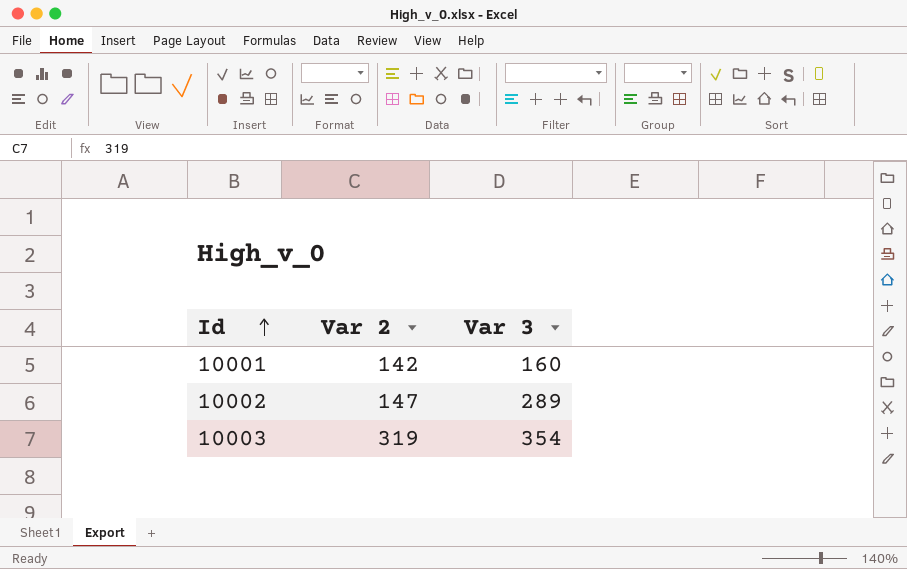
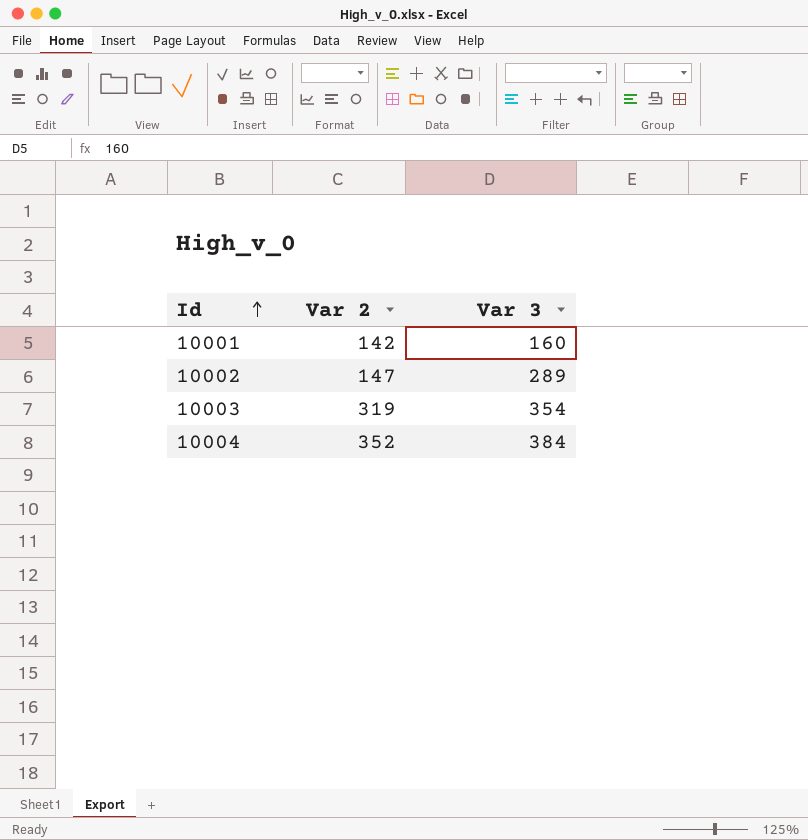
row 10004: none -> 352 | 384

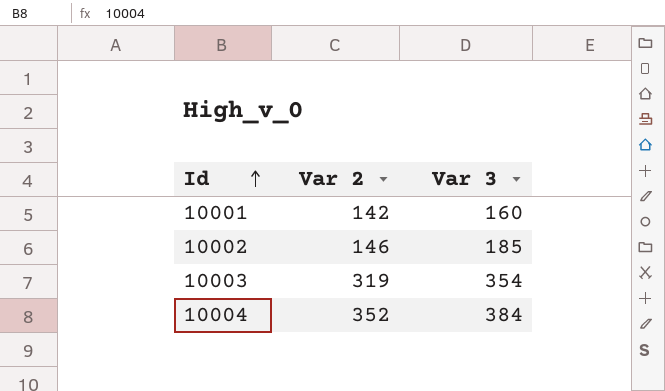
10002 | Var 2: 147 -> 146
10002 | Var 3: 289 -> 185

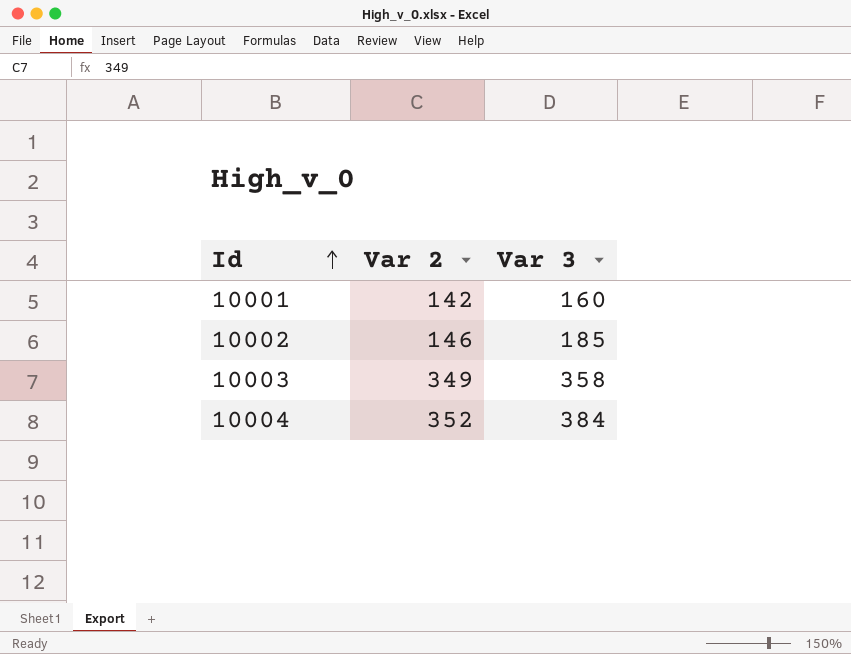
10003 | Var 2: 319 -> 349
10003 | Var 3: 354 -> 358

